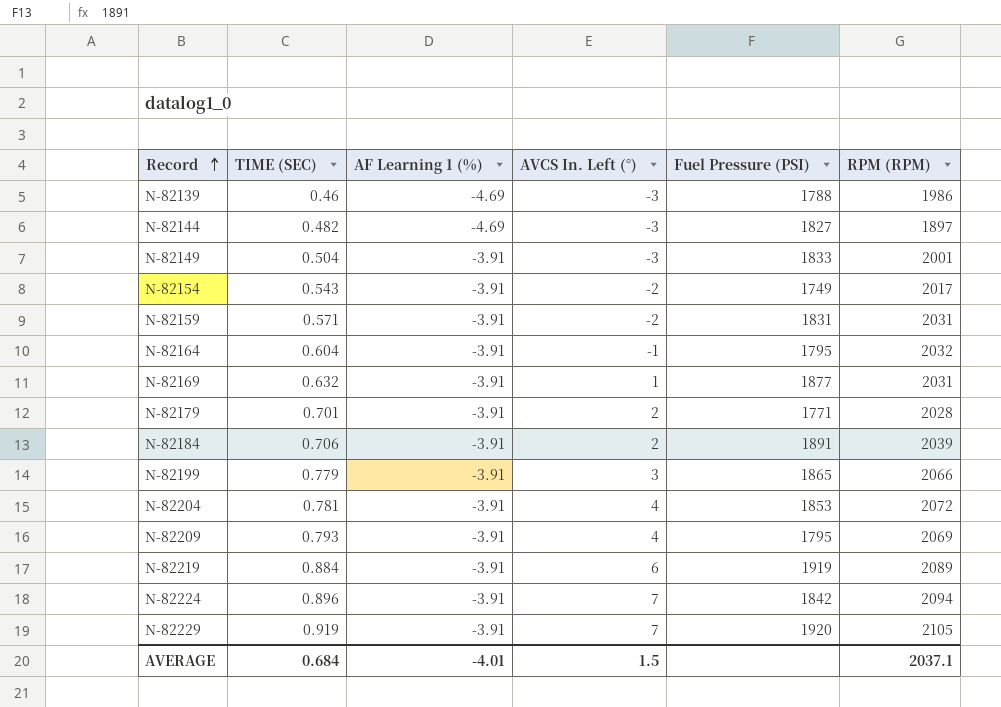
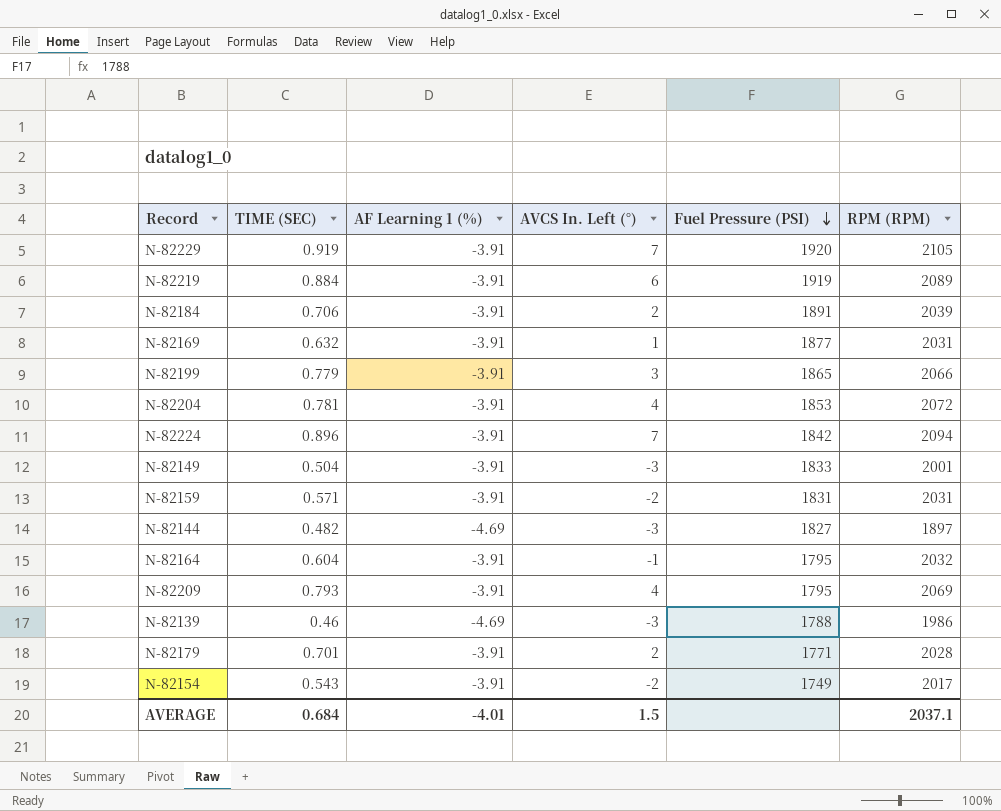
row order: Record ascending -> Fuel Pressure (PSI) descending

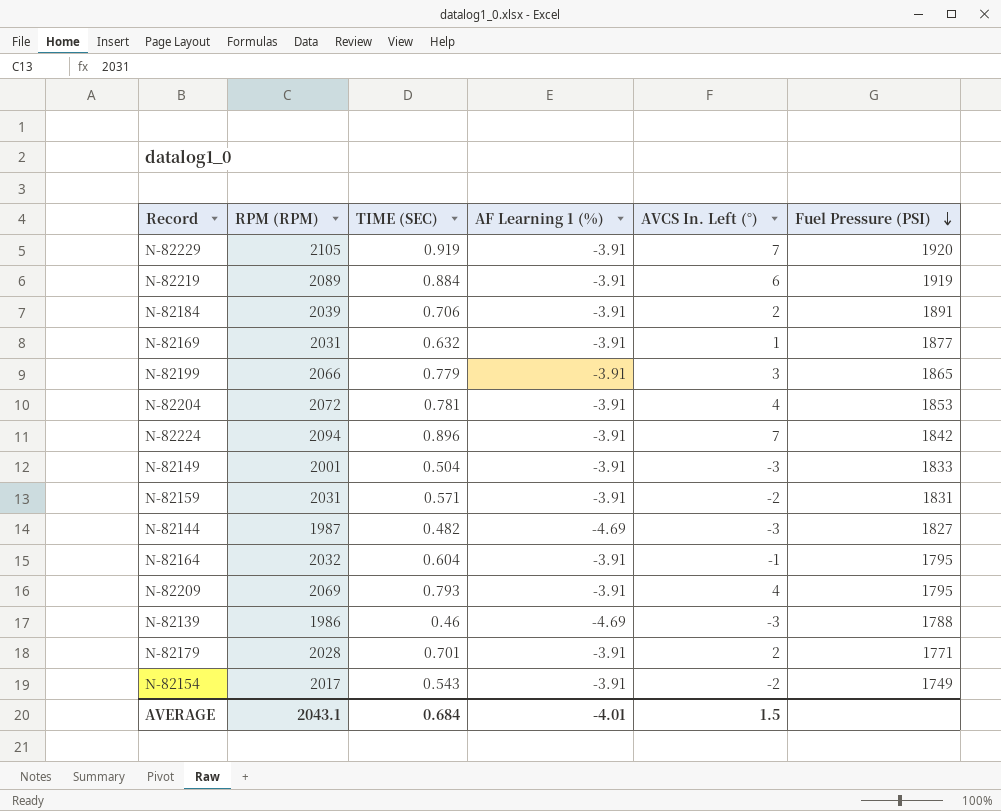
column RPM (RPM) | position: 6 -> 2
N-82144 | RPM (RPM): 1897 -> 1987
AVERAGE | RPM (RPM): 2037.1 -> 2043.1

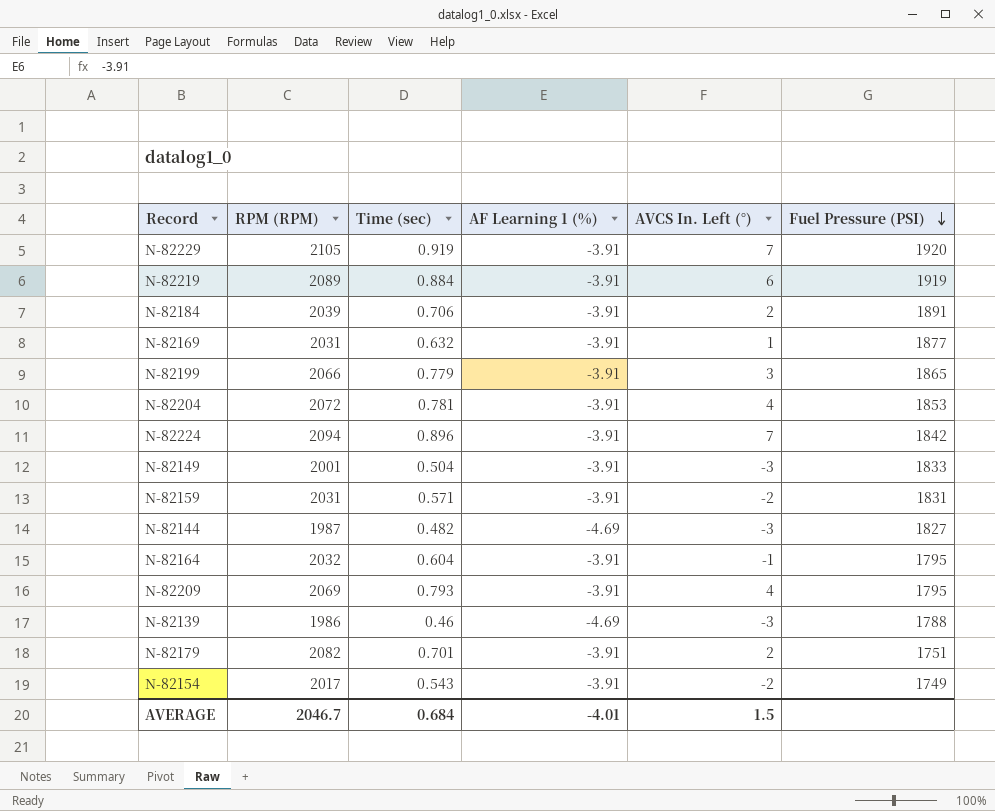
column name: TIME (SEC) -> Time (sec)
N-82179 | RPM (RPM): 2028 -> 2082
N-82179 | Fuel Pressure (PSI): 1771 -> 1751
AVERAGE | RPM (RPM): 2043.1 -> 2046.7

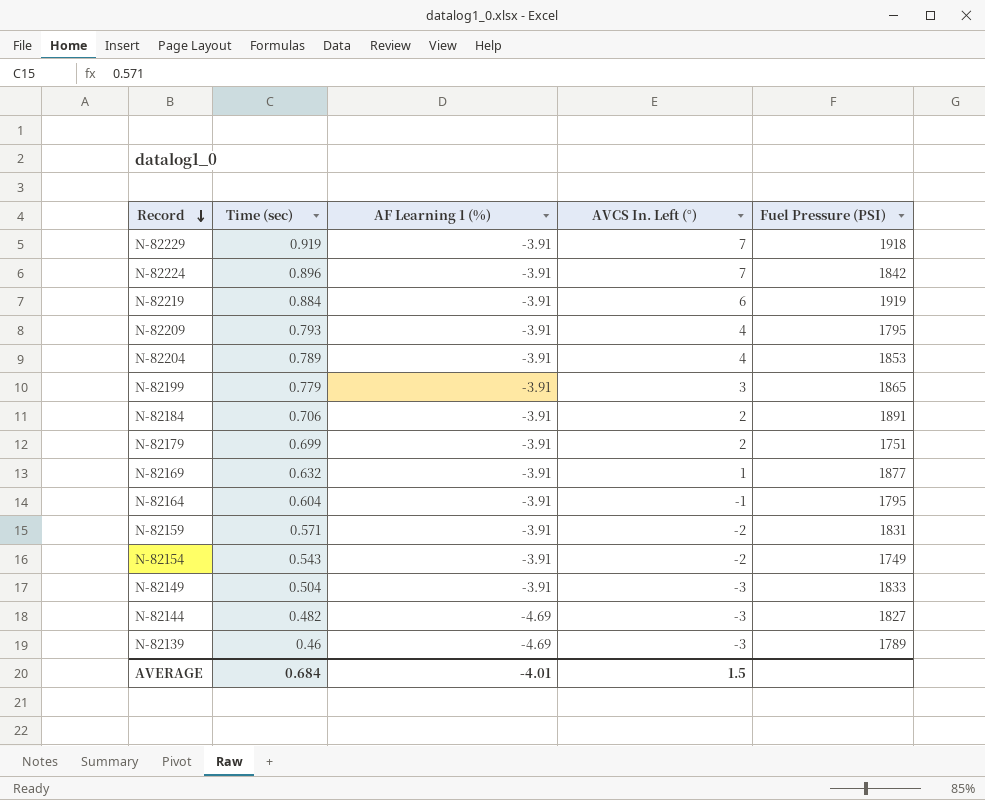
row order: Fuel Pressure (PSI) descending -> Record descending
column RPM (RPM) | position: 2 -> none
N-82229 | Fuel Pressure (PSI): 1920 -> 1918
N-82204 | Time (sec): 0.781 -> 0.789
N-82179 | Time (sec): 0.701 -> 0.699
N-82139 | Fuel Pressure (PSI): 1788 -> 1789

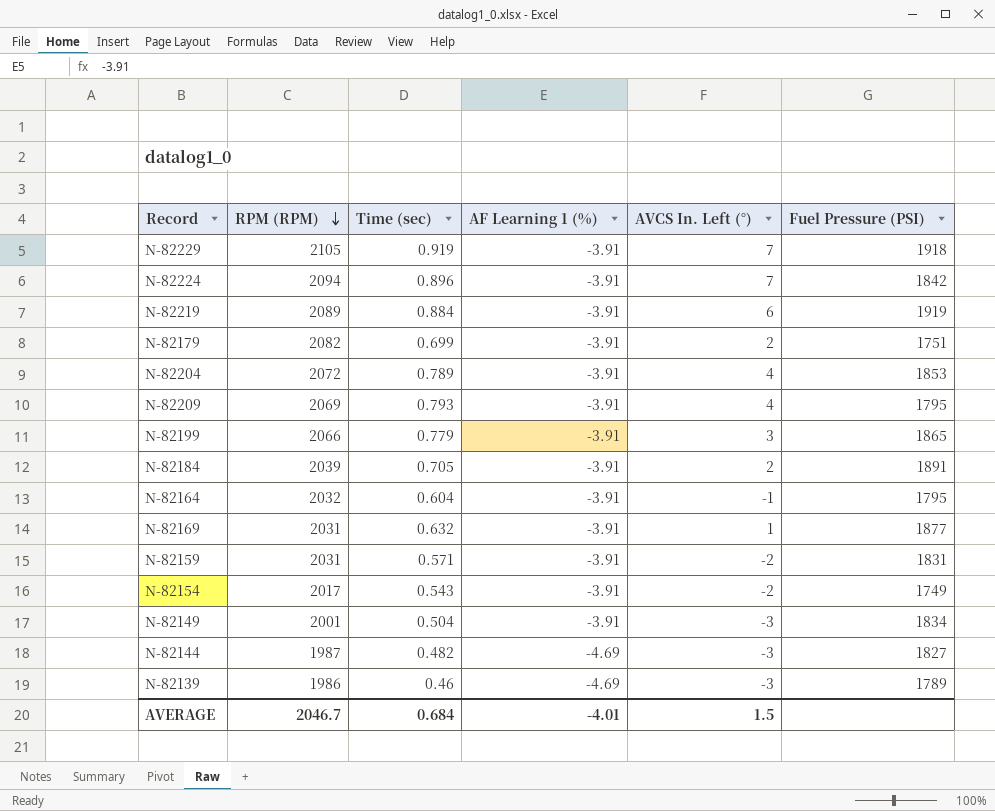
row order: Record descending -> RPM (RPM) descending
column RPM (RPM) | position: none -> 2
N-82184 | Time (sec): 0.706 -> 0.705
N-82149 | Fuel Pressure (PSI): 1833 -> 1834

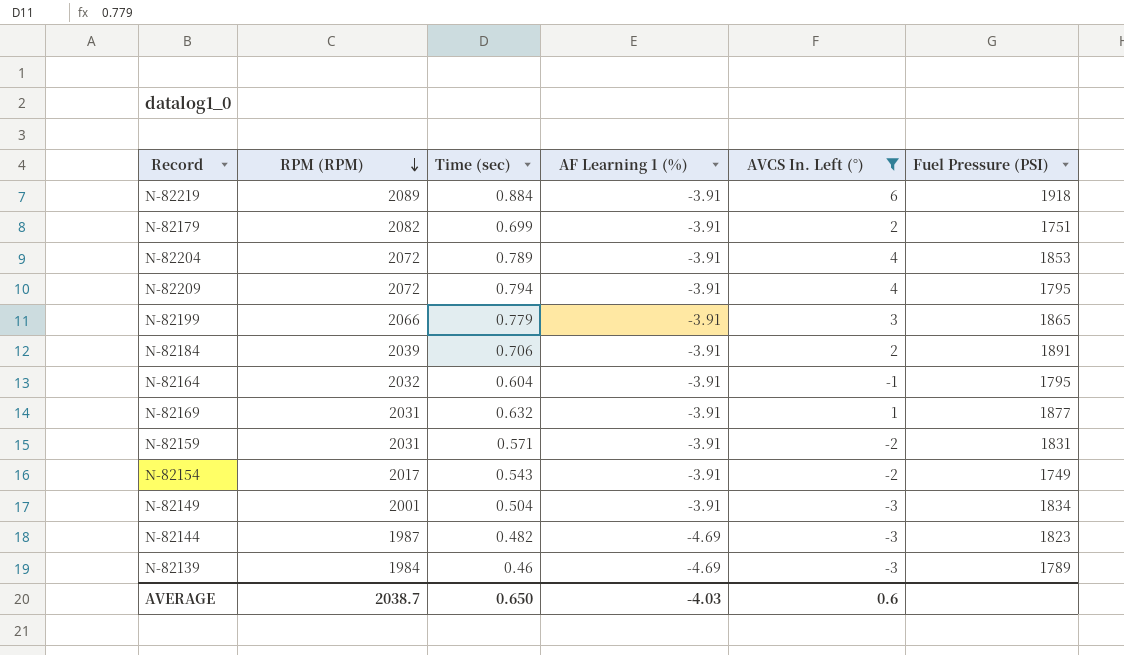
filter: none -> AVCS In. Left (°) != 7
N-82219 | Fuel Pressure (PSI): 1919 -> 1918
N-82209 | RPM (RPM): 2069 -> 2072
N-82209 | Time (sec): 0.793 -> 0.794
N-82184 | Time (sec): 0.705 -> 0.706
N-82144 | Fuel Pressure (PSI): 1827 -> 1823
N-82139 | RPM (RPM): 1986 -> 1984
AVERAGE | RPM (RPM): 2046.7 -> 2038.7
AVERAGE | Time (sec): 0.684 -> 0.650
AVERAGE | AF Learning 1 (%): -4.01 -> -4.03
AVERAGE | AVCS In. Left (°): 1.5 -> 0.6

